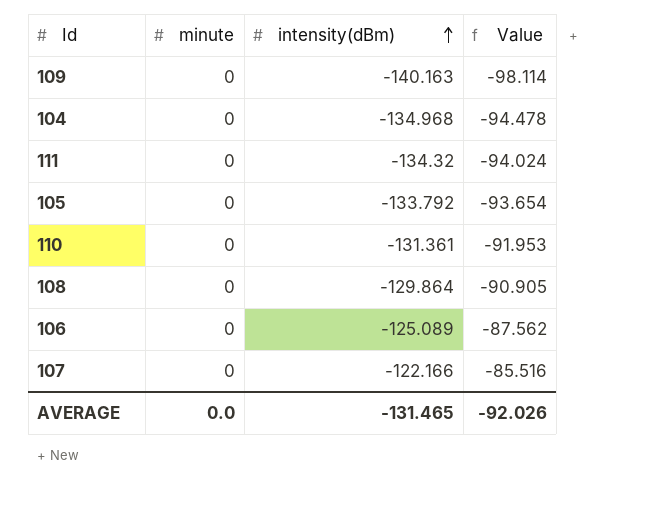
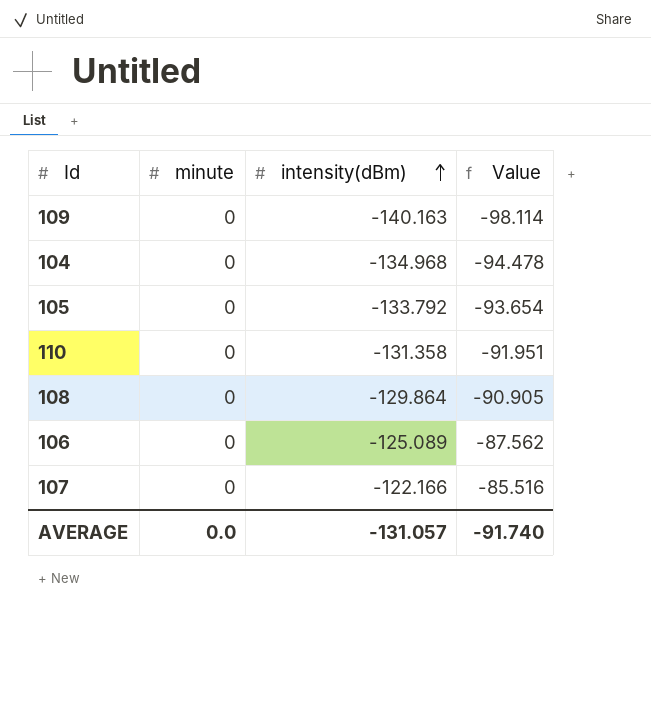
row 111: 0 | -134.32 | -94.024 -> none
110 | intensity(dBm): -131.361 -> -131.358
110 | Value: -91.953 -> -91.951
AVERAGE | intensity(dBm): -131.465 -> -131.057
AVERAGE | Value: -92.026 -> -91.740

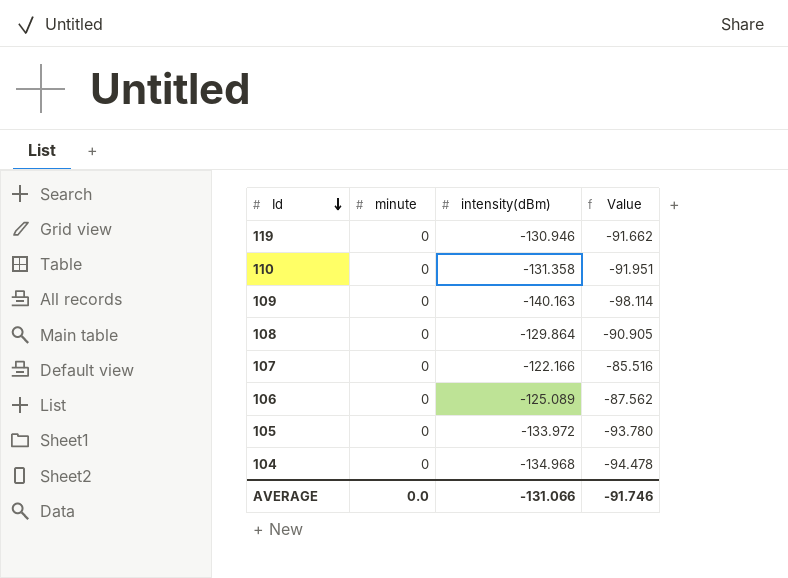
row order: intensity(dBm) ascending -> Id descending
row 119: none -> 0 | -130.946 | -91.662
105 | intensity(dBm): -133.792 -> -133.972
105 | Value: -93.654 -> -93.780
AVERAGE | intensity(dBm): -131.057 -> -131.066
AVERAGE | Value: -91.740 -> -91.746

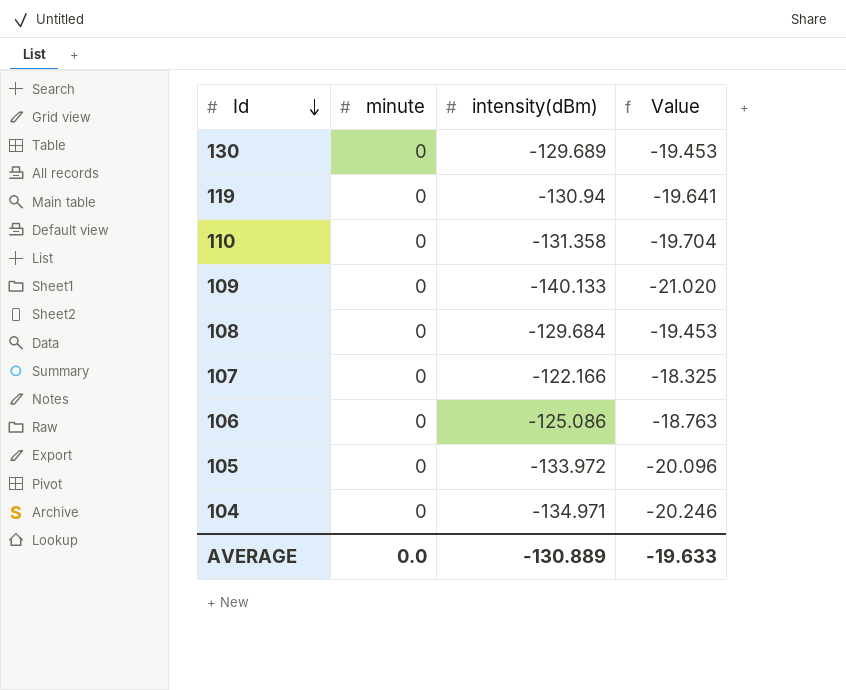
column Value | formula: [intensity(dBm)] * 0.7 -> [intensity(dBm)] * 0.15
row 130: none -> 0 | -129.689 | -19.453
119 | intensity(dBm): -130.946 -> -130.94
109 | intensity(dBm): -140.163 -> -140.133
108 | intensity(dBm): -129.864 -> -129.684
106 | intensity(dBm): -125.089 -> -125.086
104 | intensity(dBm): -134.968 -> -134.971
AVERAGE | intensity(dBm): -131.066 -> -130.889
AVERAGE | Value: -91.746 -> -19.633

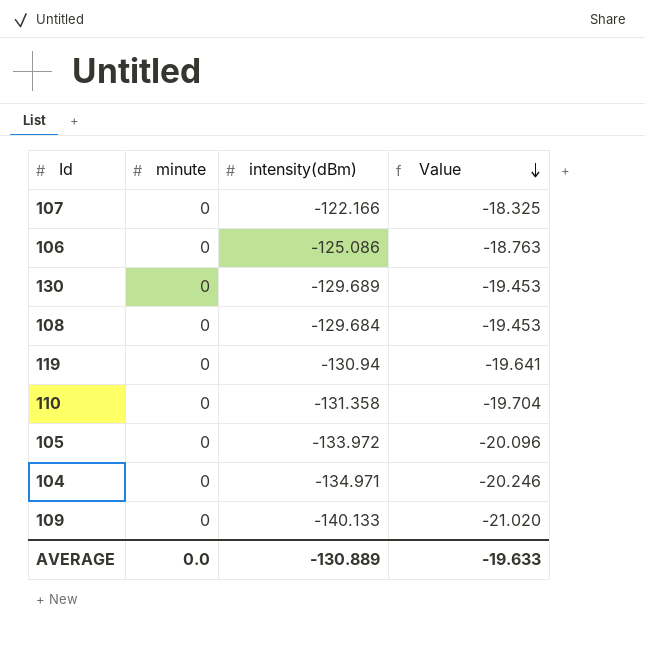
row order: Id descending -> Value descending

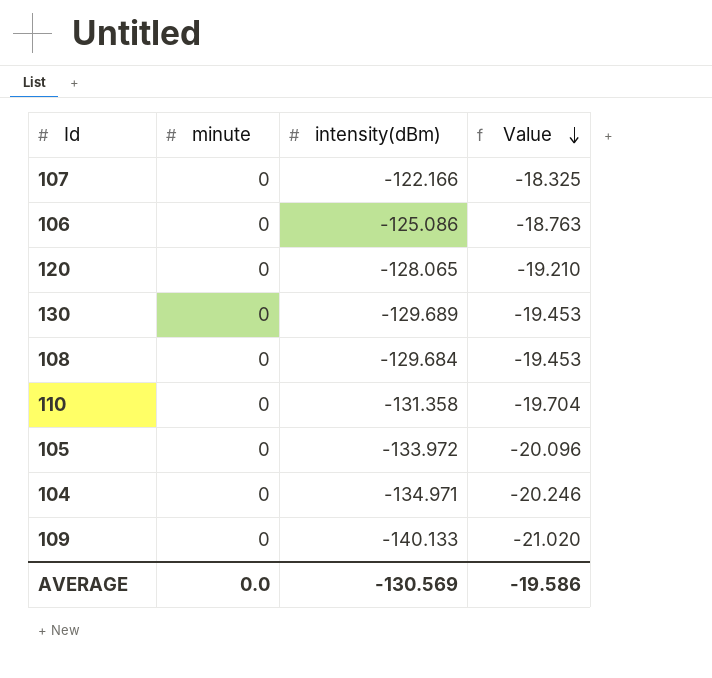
row 119: 0 | -130.94 | -19.641 -> none
row 120: none -> 0 | -128.065 | -19.210
AVERAGE | intensity(dBm): -130.889 -> -130.569
AVERAGE | Value: -19.633 -> -19.586

